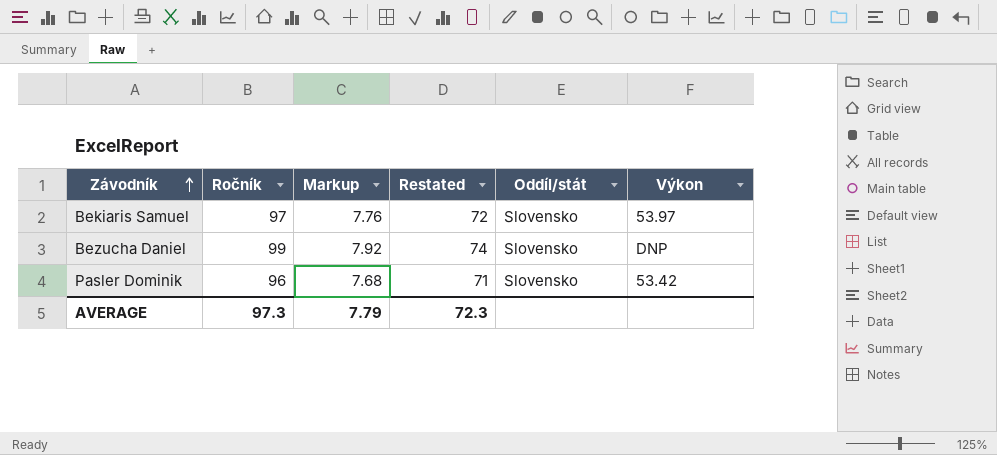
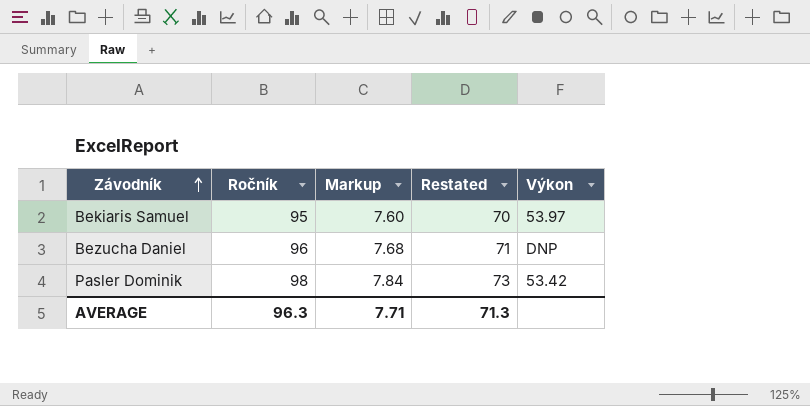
column Oddíl/stát | position: 5 -> none
Bekiaris Samuel | Ročník: 97 -> 95
Bekiaris Samuel | Markup: 7.76 -> 7.60
Bekiaris Samuel | Restated: 72 -> 70
Bezucha Daniel | Ročník: 99 -> 96
Bezucha Daniel | Markup: 7.92 -> 7.68
Bezucha Daniel | Restated: 74 -> 71
Pasler Dominik | Ročník: 96 -> 98
Pasler Dominik | Markup: 7.68 -> 7.84
Pasler Dominik | Restated: 71 -> 73
AVERAGE | Ročník: 97.3 -> 96.3
AVERAGE | Markup: 7.79 -> 7.71
AVERAGE | Restated: 72.3 -> 71.3

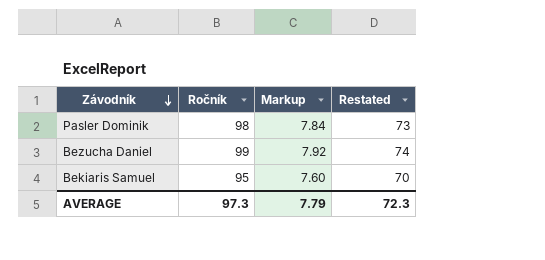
row order: Závodník ascending -> Závodník descending
column Výkon | position: 5 -> none
Bezucha Daniel | Ročník: 96 -> 99
Bezucha Daniel | Markup: 7.68 -> 7.92
Bezucha Daniel | Restated: 71 -> 74
AVERAGE | Ročník: 96.3 -> 97.3
AVERAGE | Markup: 7.71 -> 7.79
AVERAGE | Restated: 71.3 -> 72.3

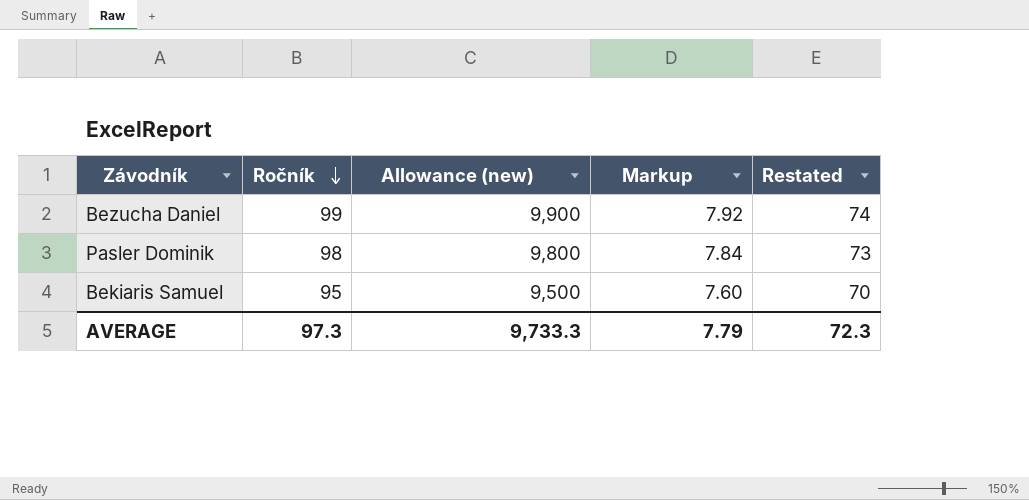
row order: Závodník descending -> Ročník descending
column Allowance (new) | formula: none -> [Ročník] * 100

